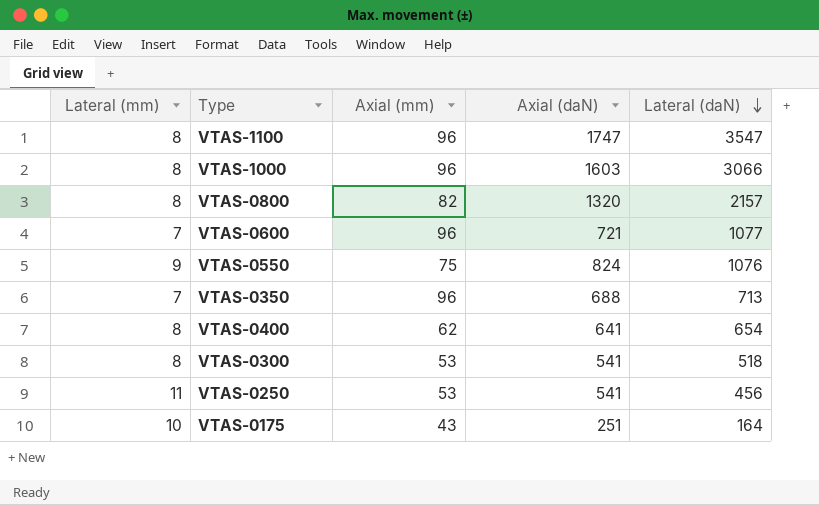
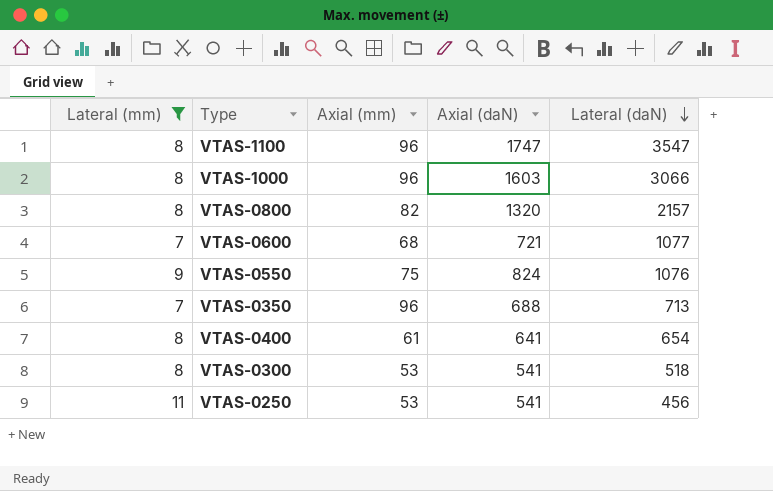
filter: none -> Lateral (mm) != 10
VTAS-0600 | Axial (mm): 96 -> 68
VTAS-0400 | Axial (mm): 62 -> 61

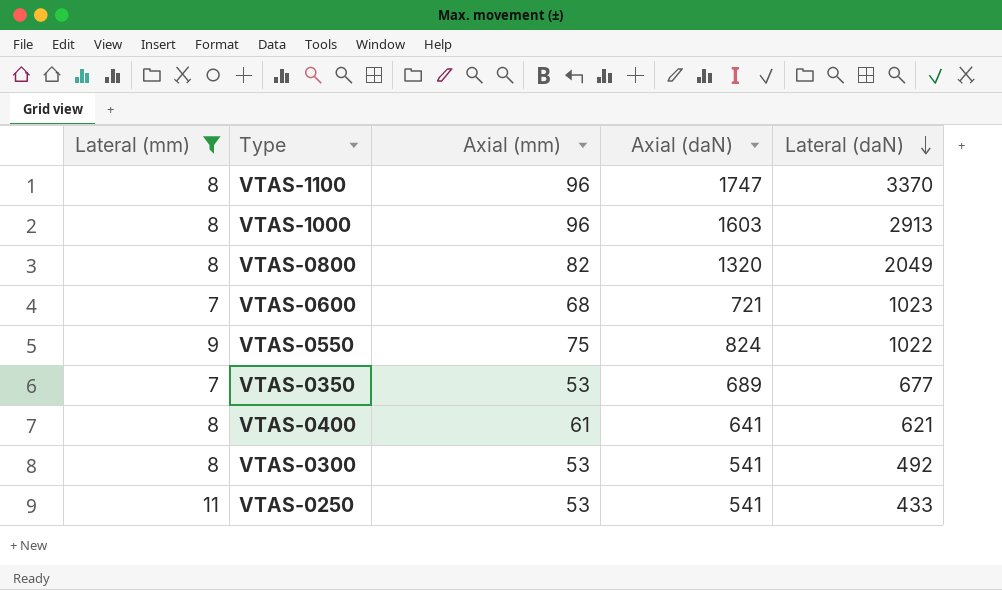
VTAS-1100 | Lateral (daN): 3547 -> 3370
VTAS-1000 | Lateral (daN): 3066 -> 2913
VTAS-0800 | Lateral (daN): 2157 -> 2049
VTAS-0600 | Lateral (daN): 1077 -> 1023
VTAS-0550 | Lateral (daN): 1076 -> 1022
VTAS-0350 | Axial (mm): 96 -> 53
VTAS-0350 | Axial (daN): 688 -> 689
VTAS-0350 | Lateral (daN): 713 -> 677
VTAS-0400 | Lateral (daN): 654 -> 621
VTAS-0300 | Lateral (daN): 518 -> 492
VTAS-0250 | Lateral (daN): 456 -> 433

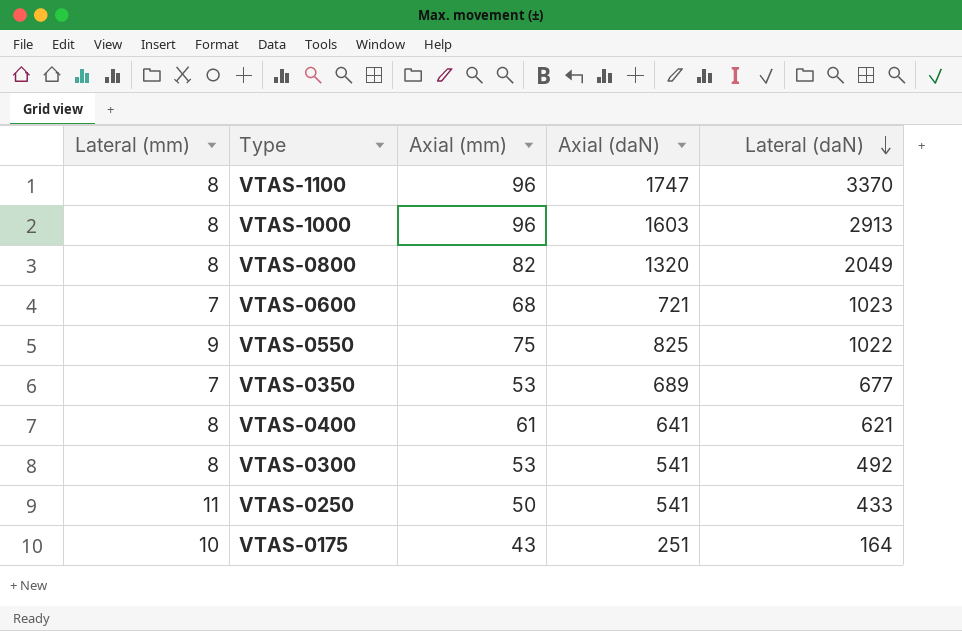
filter: Lateral (mm) != 10 -> none
VTAS-0550 | Axial (daN): 824 -> 825
VTAS-0250 | Axial (mm): 53 -> 50

